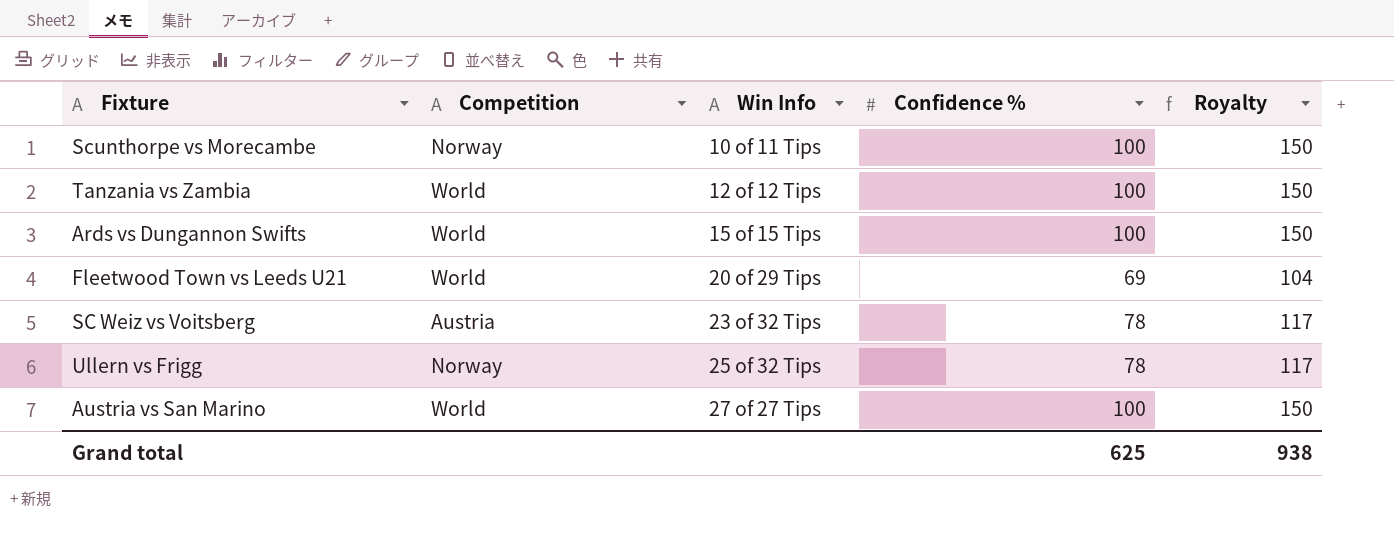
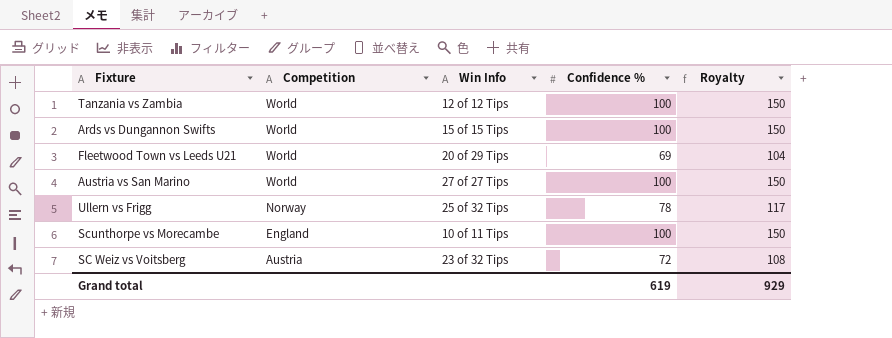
row order: Win Info ascending -> Competition descending
Scunthorpe vs Morecambe | Competition: Norway -> England
SC Weiz vs Voitsberg | Confidence %: 78 -> 72
SC Weiz vs Voitsberg | Royalty: 117 -> 108
Grand total | Confidence %: 625 -> 619
Grand total | Royalty: 938 -> 929

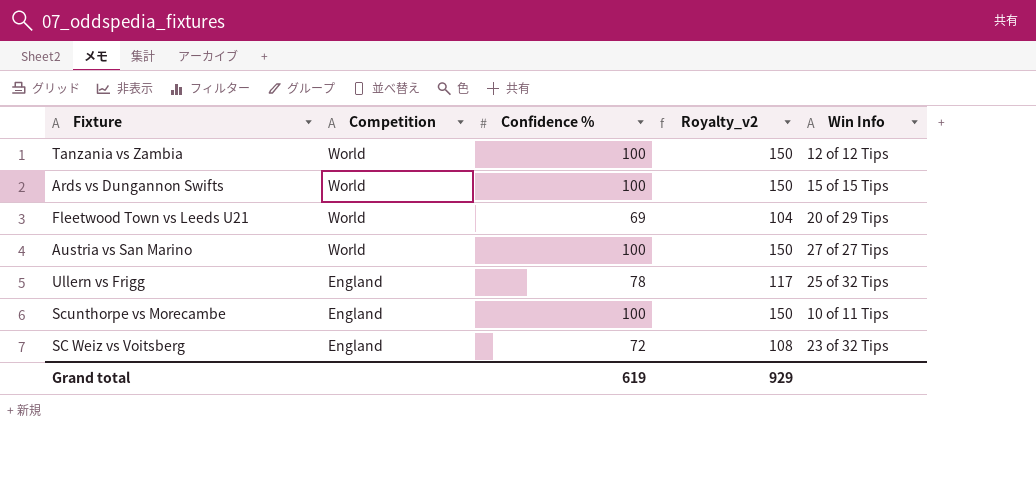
column name: Royalty -> Royalty_v2
column Win Info | position: 3 -> 5
Ullern vs Frigg | Competition: Norway -> England
SC Weiz vs Voitsberg | Competition: Austria -> England

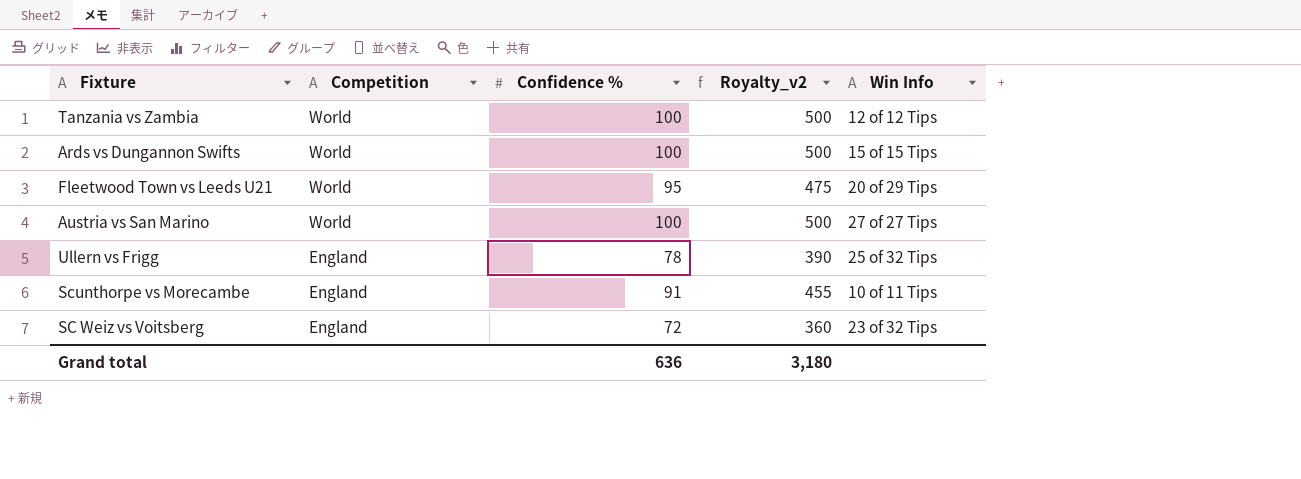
column Royalty_v2 | formula: [Confidence %] * 1.5 -> [Confidence %] * 5
Fleetwood Town vs Leeds U21 | Confidence %: 69 -> 95
Scunthorpe vs Morecambe | Confidence %: 100 -> 91
Grand total | Confidence %: 619 -> 636
Grand total | Royalty_v2: 929 -> 3,180

